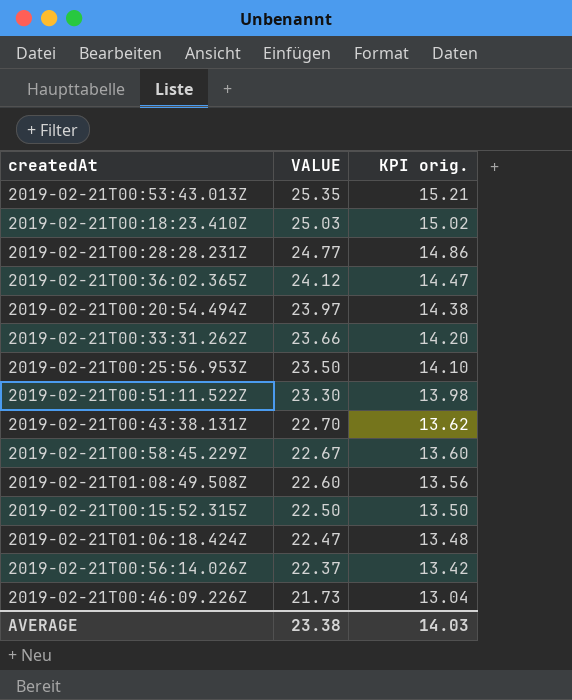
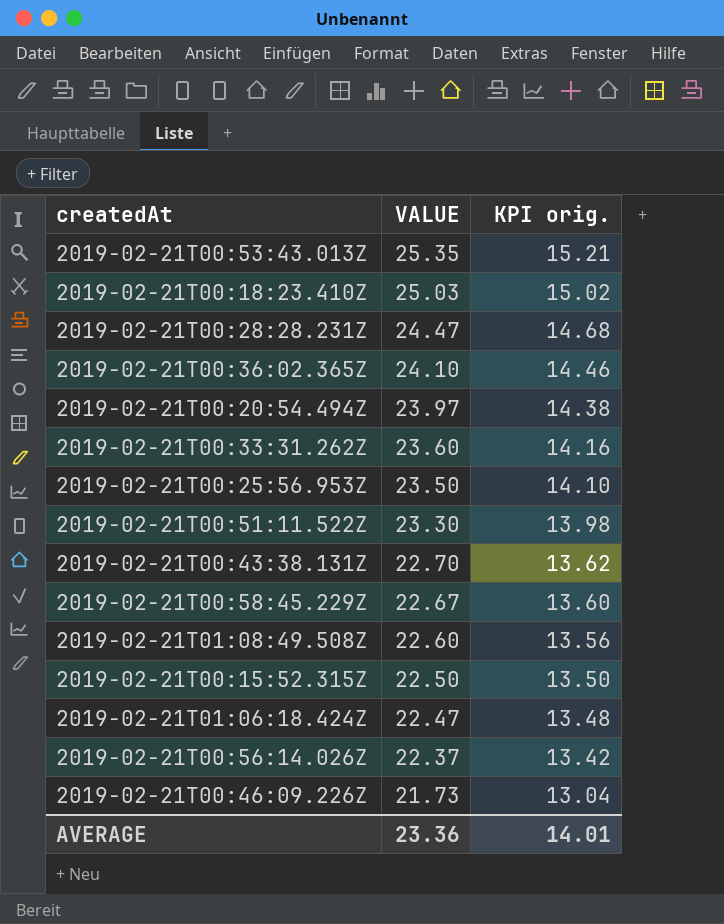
2019-02-21T00:28:28.231Z | VALUE: 24.77 -> 24.47
2019-02-21T00:28:28.231Z | KPI orig.: 14.86 -> 14.68
2019-02-21T00:36:02.365Z | VALUE: 24.12 -> 24.10
2019-02-21T00:36:02.365Z | KPI orig.: 14.47 -> 14.46
2019-02-21T00:33:31.262Z | VALUE: 23.66 -> 23.60
2019-02-21T00:33:31.262Z | KPI orig.: 14.20 -> 14.16
AVERAGE | VALUE: 23.38 -> 23.36
AVERAGE | KPI orig.: 14.03 -> 14.01

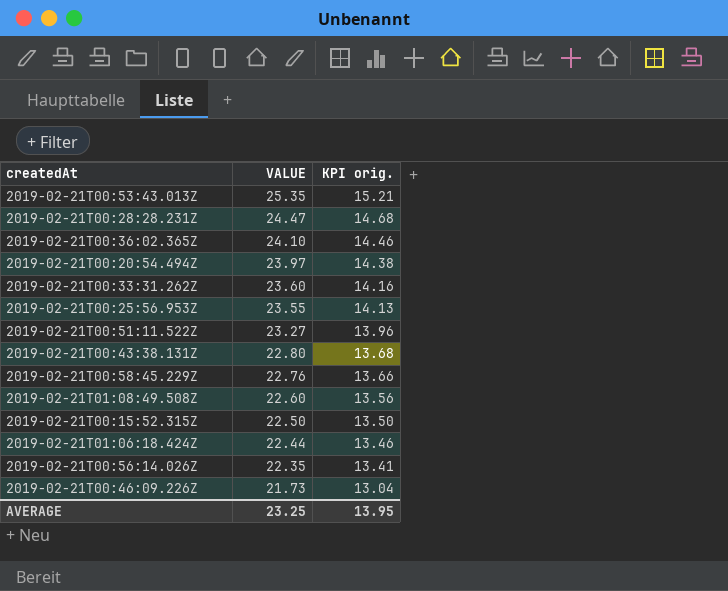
row 2019-02-21T00:18:23.410Z: 25.03 | 15.02 -> none
2019-02-21T00:25:56.953Z | VALUE: 23.50 -> 23.55
2019-02-21T00:25:56.953Z | KPI orig.: 14.10 -> 14.13
2019-02-21T00:51:11.522Z | VALUE: 23.30 -> 23.27
2019-02-21T00:51:11.522Z | KPI orig.: 13.98 -> 13.96
2019-02-21T00:43:38.131Z | VALUE: 22.70 -> 22.80
2019-02-21T00:43:38.131Z | KPI orig.: 13.62 -> 13.68
2019-02-21T00:58:45.229Z | VALUE: 22.67 -> 22.76
2019-02-21T00:58:45.229Z | KPI orig.: 13.60 -> 13.66
2019-02-21T01:06:18.424Z | VALUE: 22.47 -> 22.44
2019-02-21T01:06:18.424Z | KPI orig.: 13.48 -> 13.46
2019-02-21T00:56:14.026Z | VALUE: 22.37 -> 22.35
2019-02-21T00:56:14.026Z | KPI orig.: 13.42 -> 13.41
AVERAGE | VALUE: 23.36 -> 23.25
AVERAGE | KPI orig.: 14.01 -> 13.95

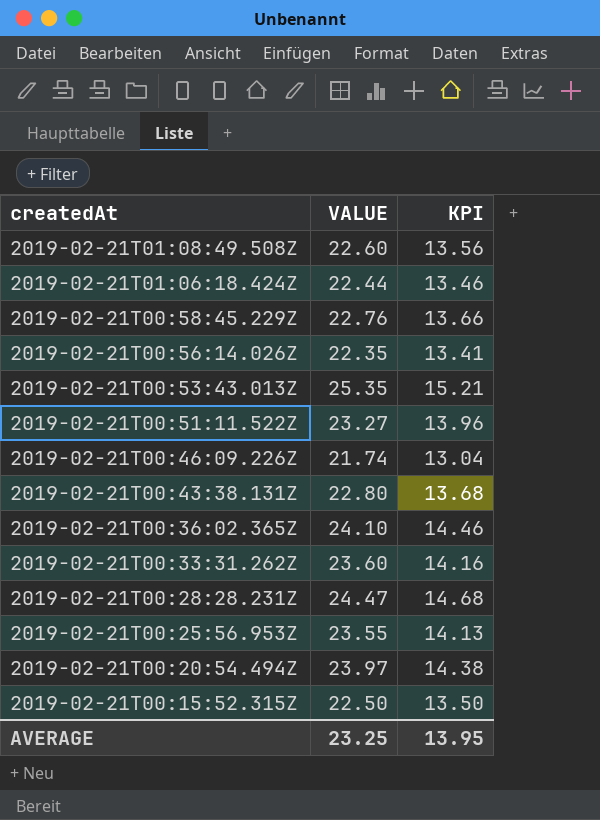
row order: VALUE descending -> createdAt descending
column name: KPI orig. -> KPI
2019-02-21T00:46:09.226Z | VALUE: 21.73 -> 21.74

